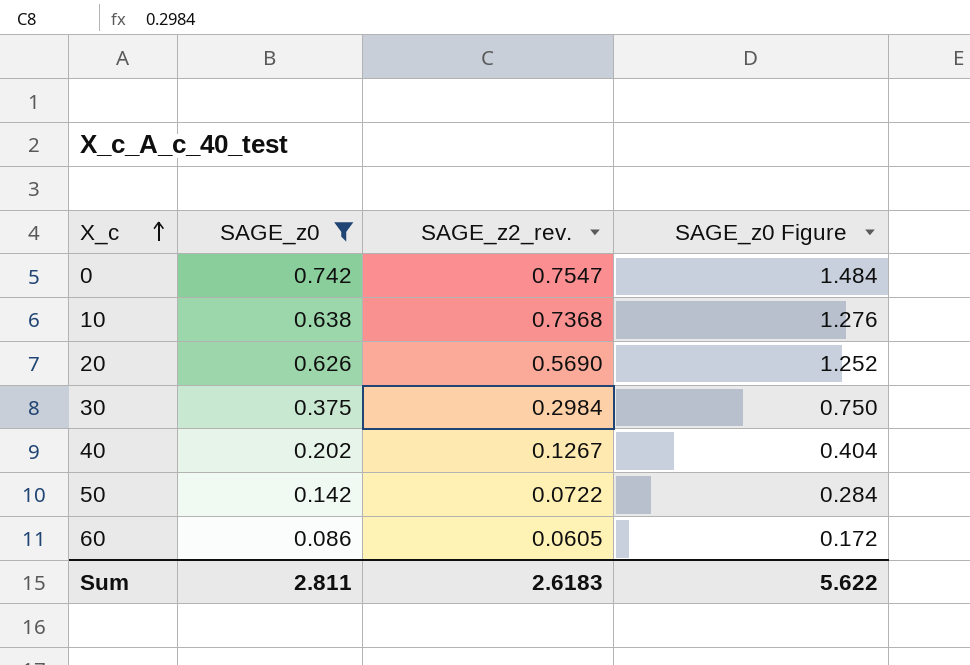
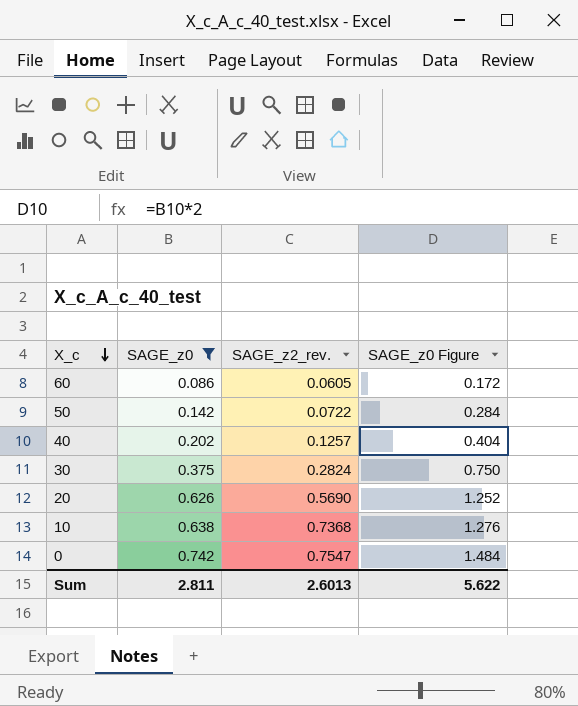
row order: X_c ascending -> X_c descending
40 | SAGE_z2_rev.: 0.1267 -> 0.1257
30 | SAGE_z2_rev.: 0.2984 -> 0.2824
Sum | SAGE_z2_rev.: 2.6183 -> 2.6013

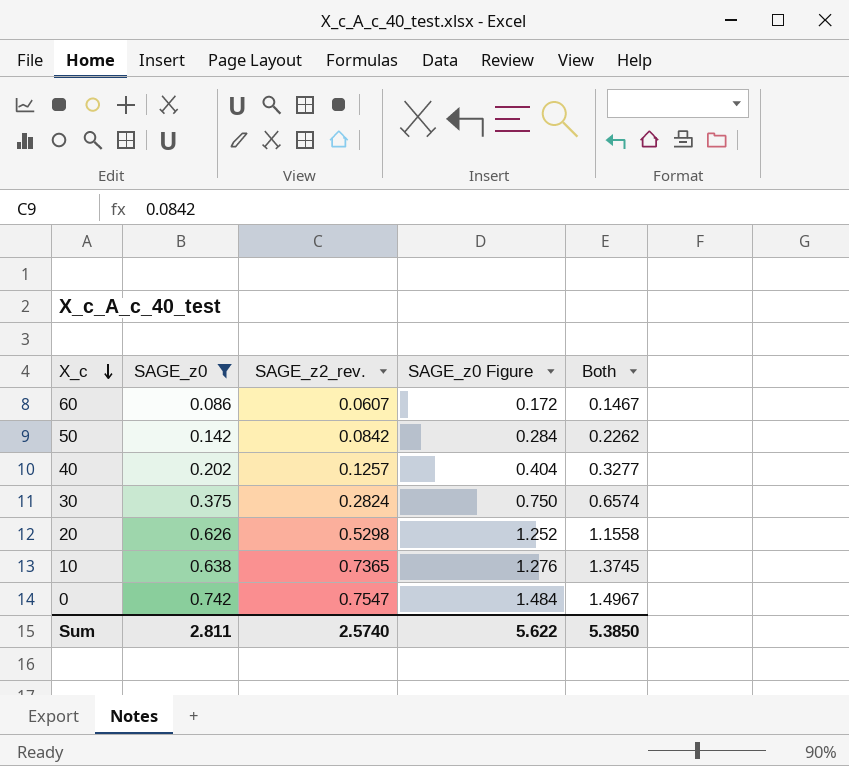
column Both | formula: none -> [SAGE_z0] + [SAGE_z2_rev.]
60 | SAGE_z2_rev.: 0.0605 -> 0.0607
50 | SAGE_z2_rev.: 0.0722 -> 0.0842
20 | SAGE_z2_rev.: 0.5690 -> 0.5298
10 | SAGE_z2_rev.: 0.7368 -> 0.7365
Sum | SAGE_z2_rev.: 2.6013 -> 2.5740

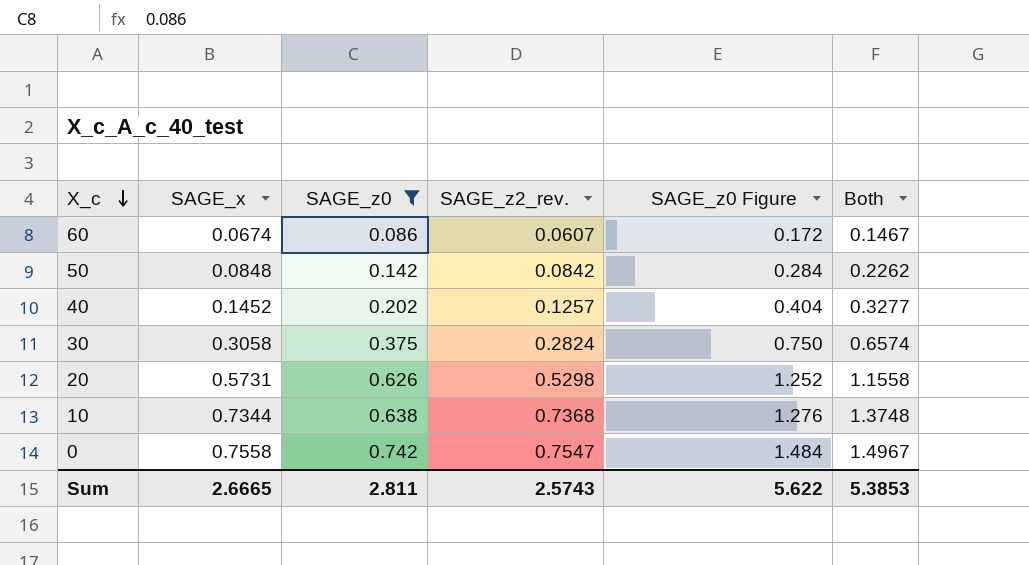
column SAGE_x | position: none -> 2
10 | SAGE_z2_rev.: 0.7365 -> 0.7368
10 | Both: 1.3745 -> 1.3748
Sum | SAGE_z2_rev.: 2.5740 -> 2.5743
Sum | Both: 5.3850 -> 5.3853

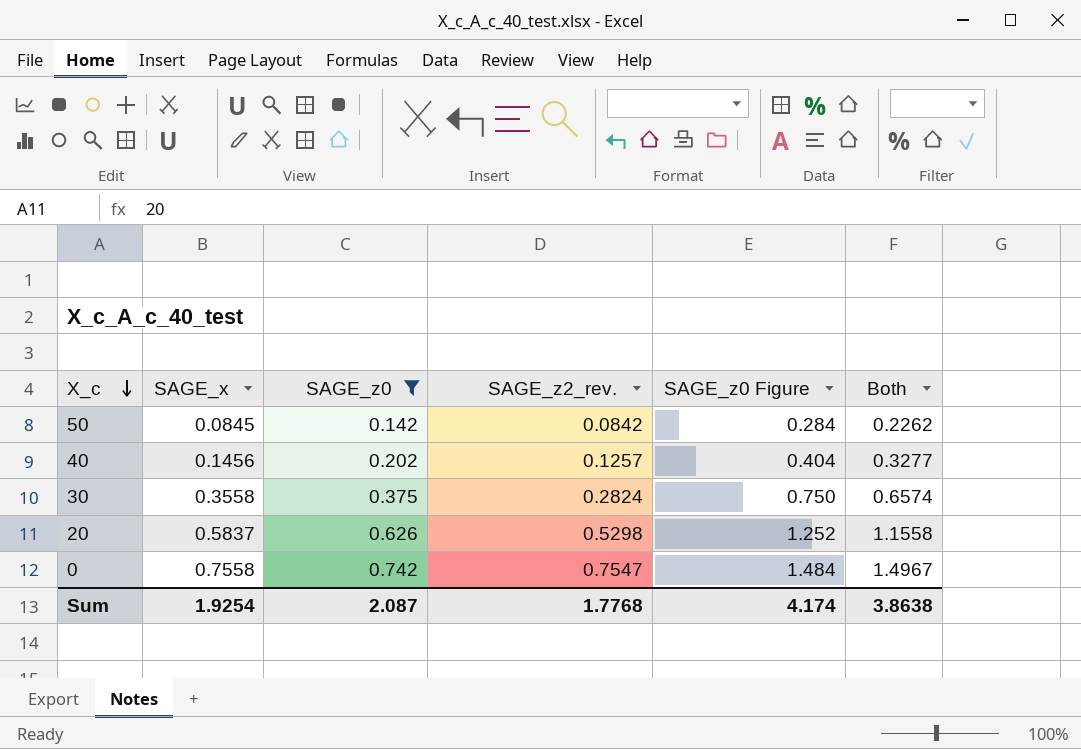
row 60: 0.0674 | 0.086 | 0.0607 | 0.172 | 0.1467 -> none
row 10: 0.7344 | 0.638 | 0.7368 | 1.276 | 1.3748 -> none
50 | SAGE_x: 0.0848 -> 0.0845
40 | SAGE_x: 0.1452 -> 0.1456
30 | SAGE_x: 0.3058 -> 0.3558
20 | SAGE_x: 0.5731 -> 0.5837
Sum | SAGE_x: 2.6665 -> 1.9254
Sum | SAGE_z0: 2.811 -> 2.087
Sum | SAGE_z2_rev.: 2.5743 -> 1.7768
Sum | SAGE_z0 Figure: 5.622 -> 4.174
Sum | Both: 5.3853 -> 3.8638

